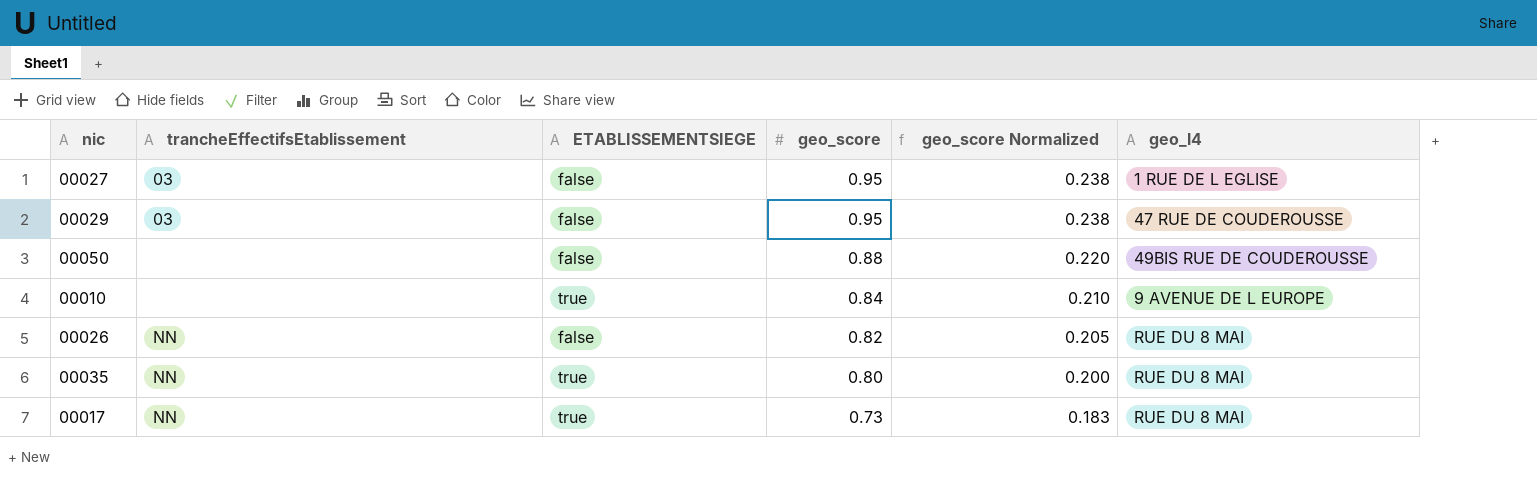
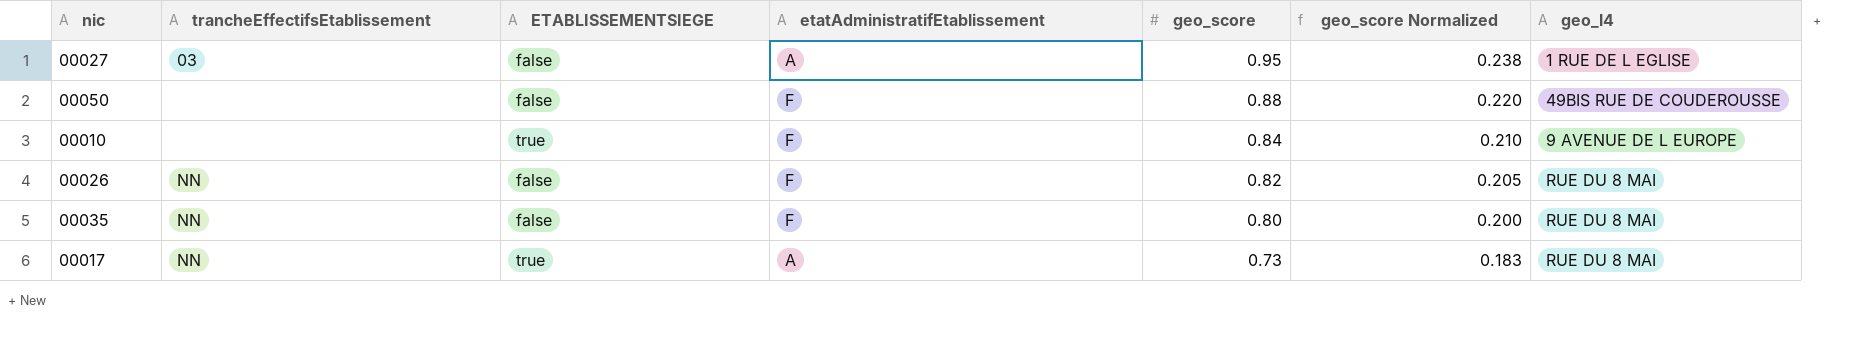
column etatAdministratifEtablissement | position: none -> 4
row 00029: 03 | false | 0.95 | 0.238 | 47 RUE DE COUDEROUSSE -> none
00035 | ETABLISSEMENTSIEGE: true -> false

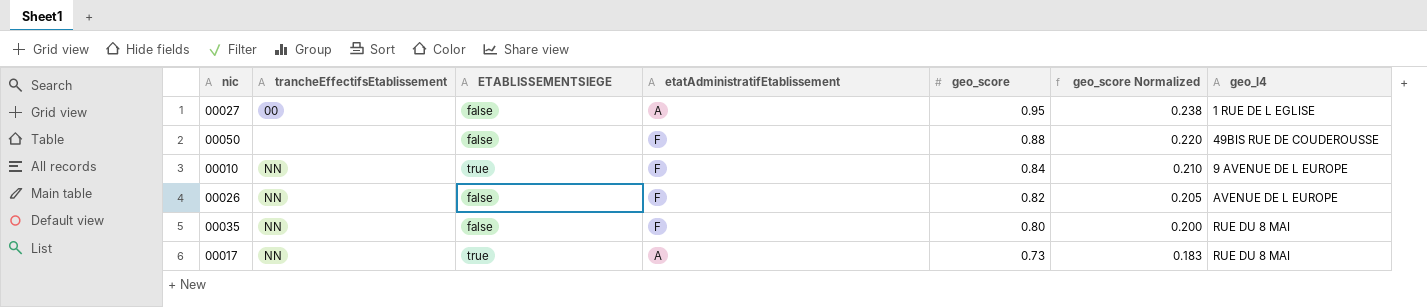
00027 | trancheEffectifsEtablissement: 03 -> 00
00010 | trancheEffectifsEtablissement: none -> NN
00026 | geo_l4: RUE DU 8 MAI -> AVENUE DE L EUROPE

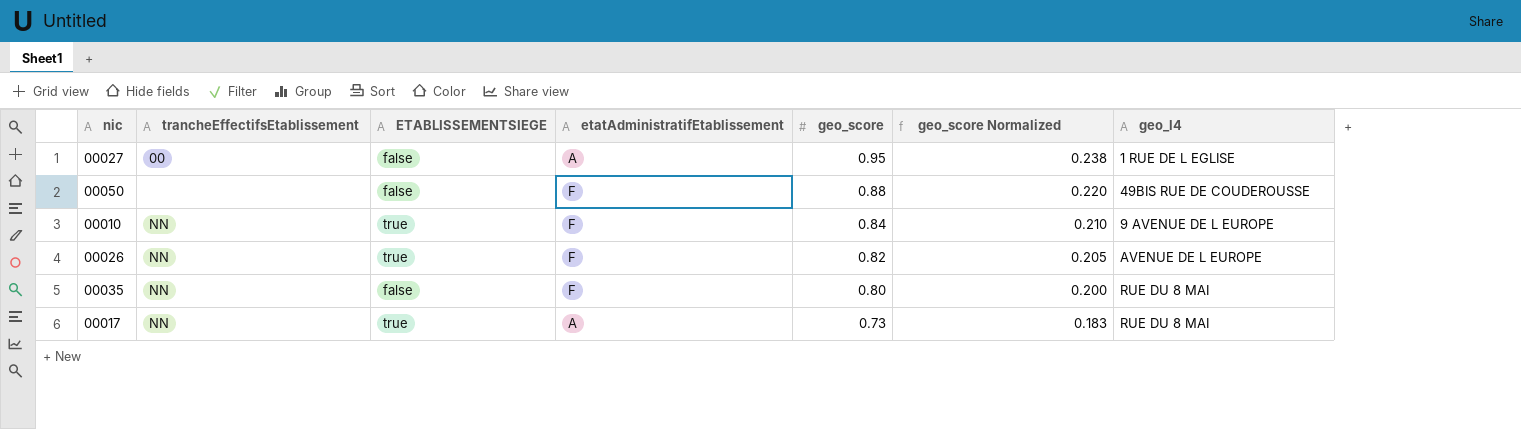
00026 | ETABLISSEMENTSIEGE: false -> true

